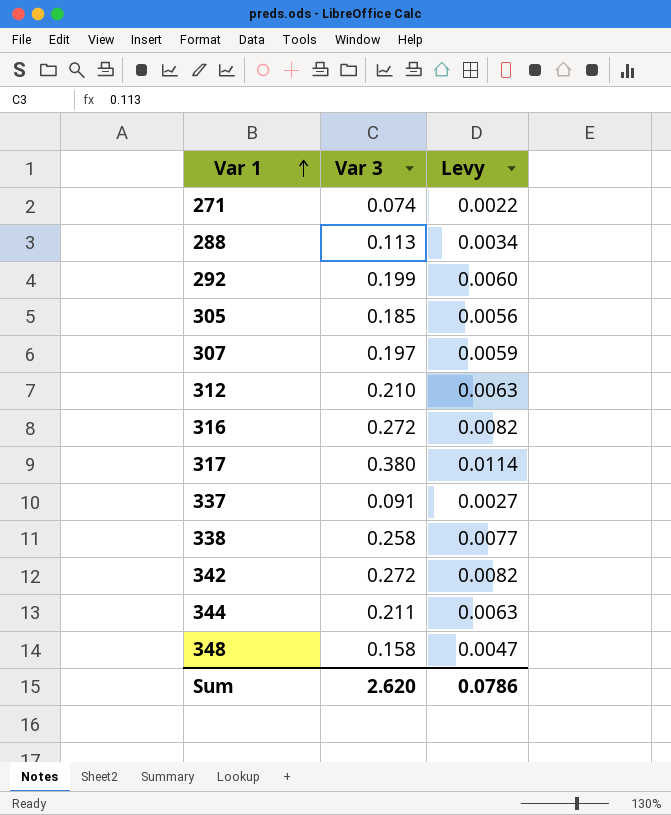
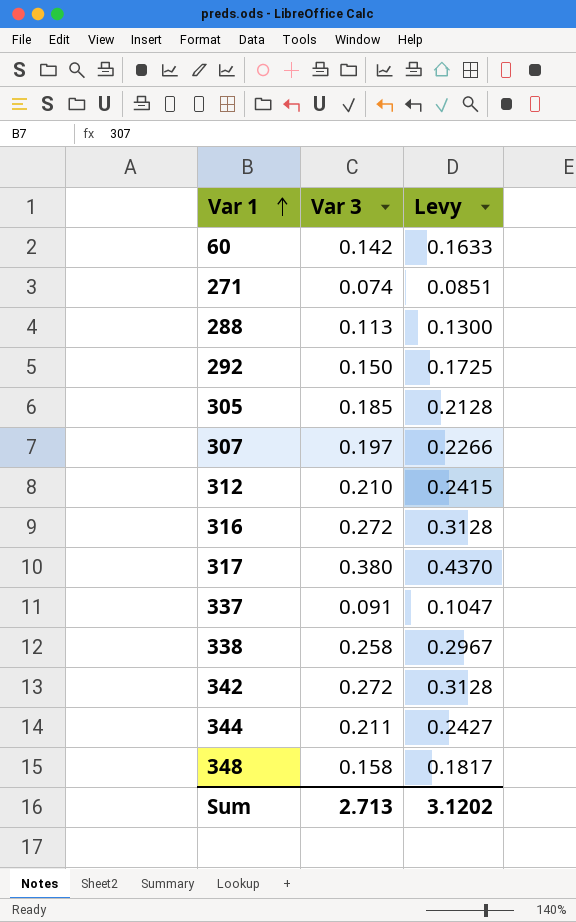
column Levy | formula: [Var 3] * 0.03 -> [Var 3] * 1.15
row 60: none -> 0.142 | 0.1633
292 | Var 3: 0.199 -> 0.150
Sum | Var 3: 2.620 -> 2.713
Sum | Levy: 0.0786 -> 3.1202

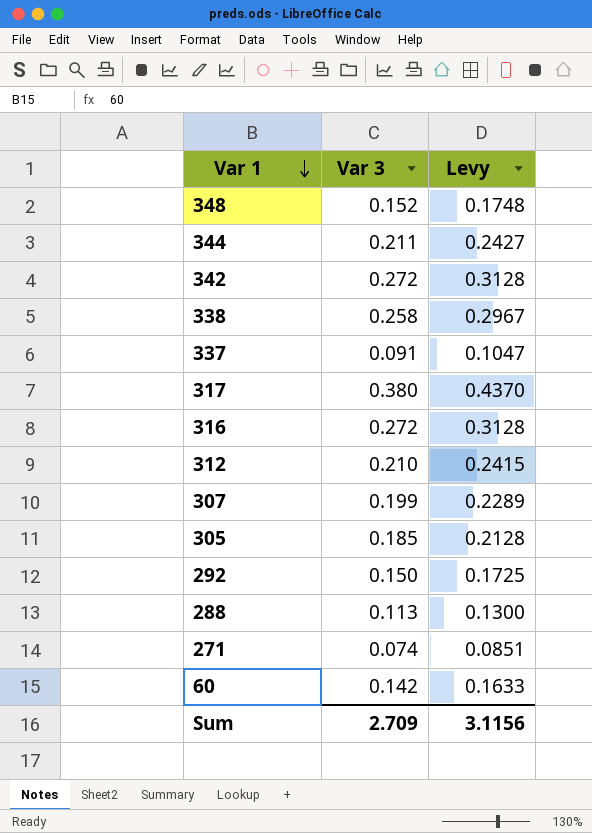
row order: Var 1 ascending -> Var 1 descending
348 | Var 3: 0.158 -> 0.152
348 | Levy: 0.1817 -> 0.1748
307 | Var 3: 0.197 -> 0.199
307 | Levy: 0.2266 -> 0.2289
Sum | Var 3: 2.713 -> 2.709
Sum | Levy: 3.1202 -> 3.1156

